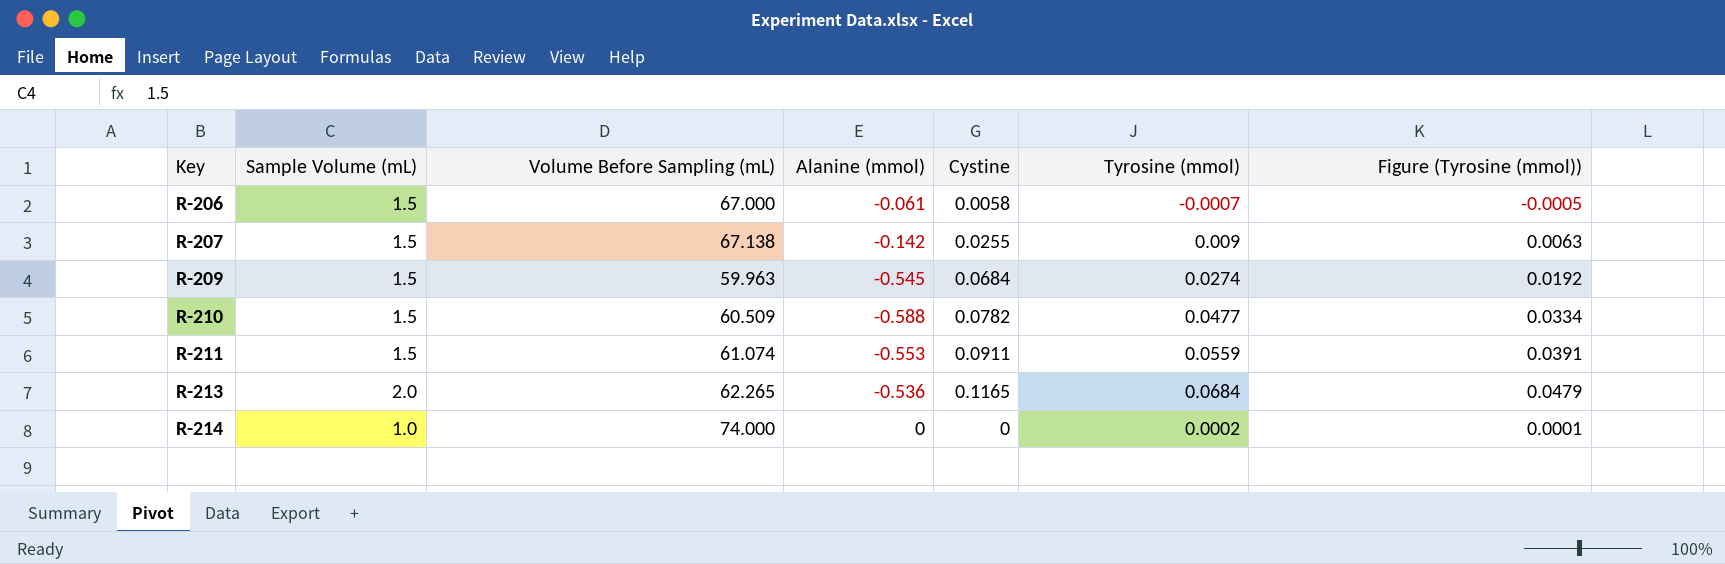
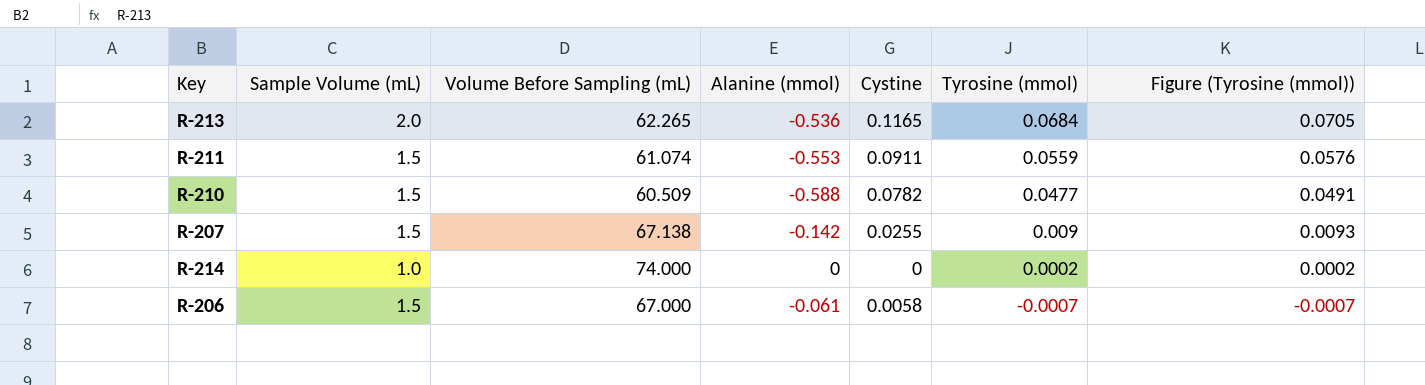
row order: Key ascending -> Tyrosine (mmol) descending
column Figure (Tyrosine (mmol)) | formula: [Tyrosine (mmol)] * 0.7 -> [Tyrosine (mmol)] * 1.03
row R-209: 1.5 | 59.963 | -0.545 | 0.0684 | 0.0274 | 0.0192 -> none

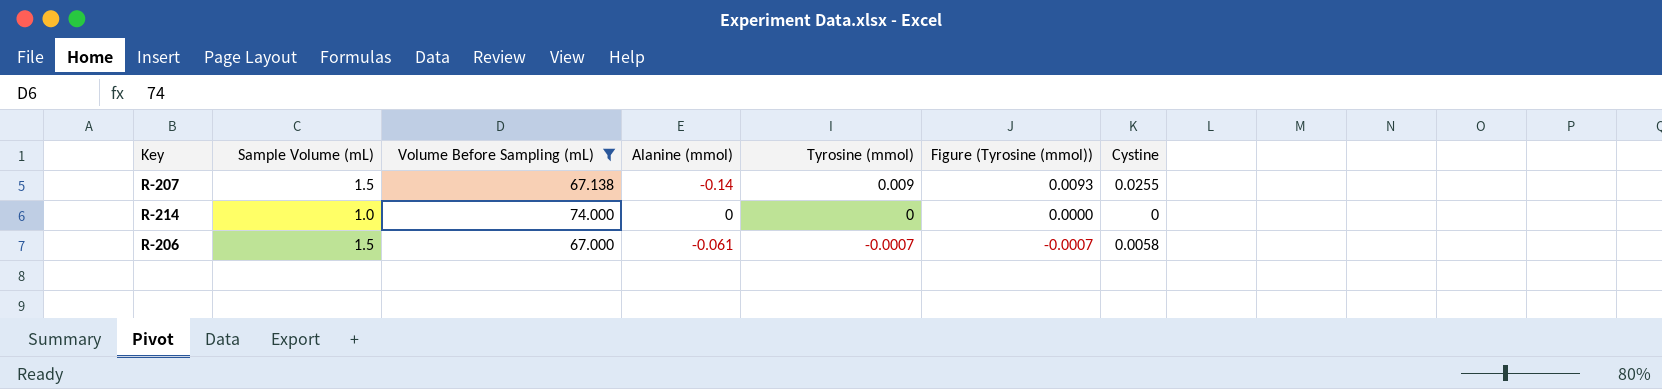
filter: none -> Volume Before Sampling (mL) >= 67.000
column Cystine | position: 5 -> 7
R-207 | Alanine (mmol): -0.142 -> -0.14
R-214 | Tyrosine (mmol): 0.0002 -> 0
R-214 | Figure (Tyrosine (mmol)): 0.0002 -> 0.0000

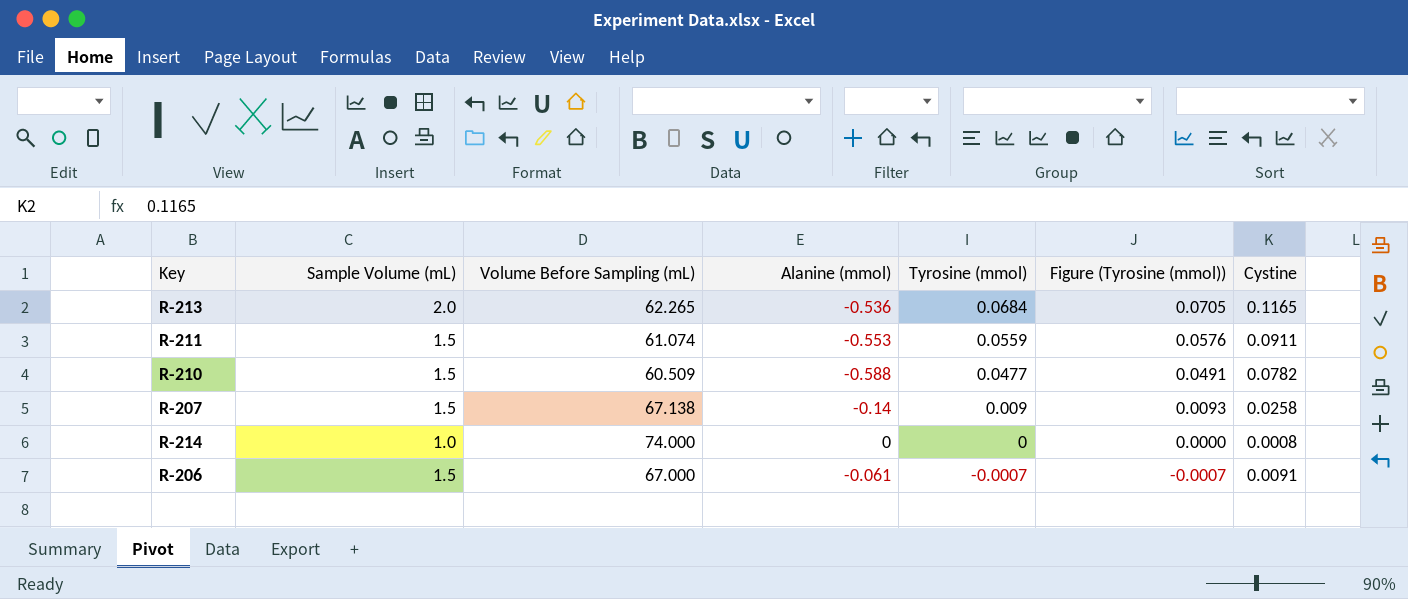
filter: Volume Before Sampling (mL) >= 67.000 -> none
R-207 | Cystine: 0.0255 -> 0.0258
R-214 | Cystine: 0 -> 0.0008
R-206 | Cystine: 0.0058 -> 0.0091

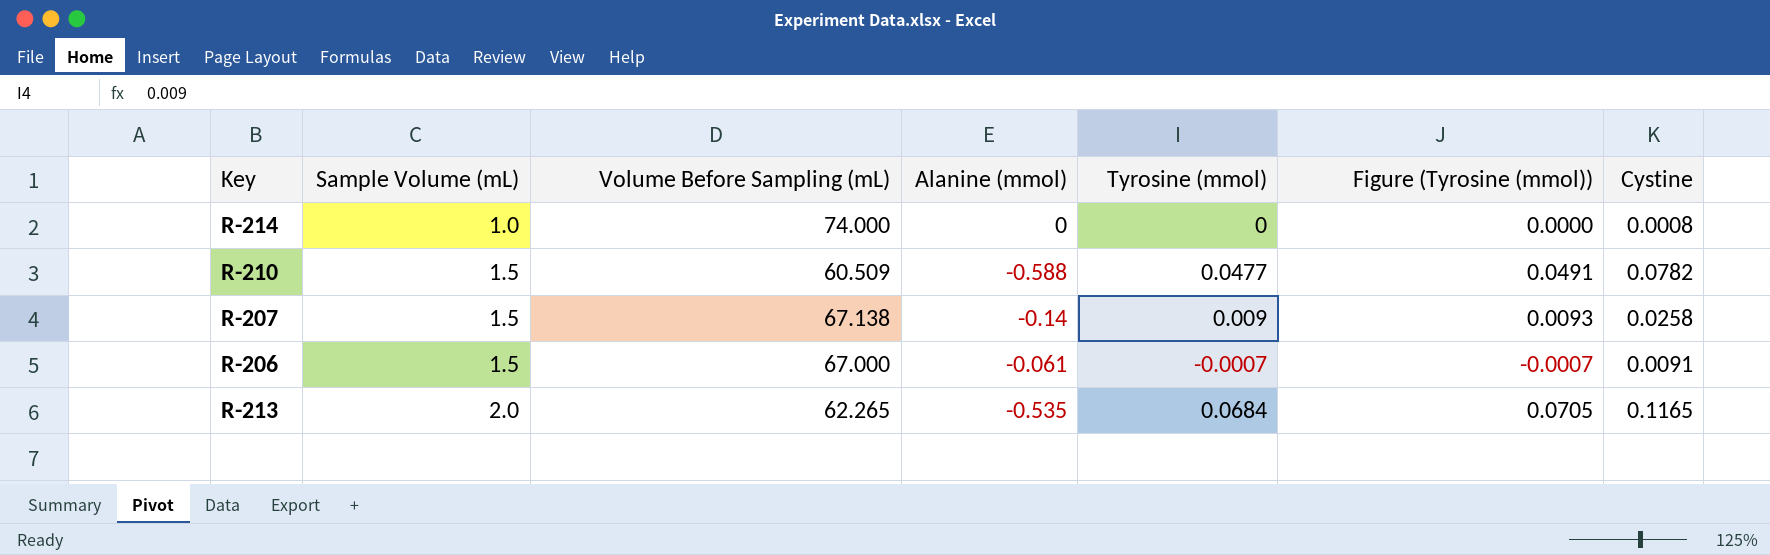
row order: Tyrosine (mmol) descending -> Sample Volume (mL) ascending
row R-211: 1.5 | 61.074 | -0.553 | 0.0559 | 0.0576 | 0.0911 -> none
R-213 | Alanine (mmol): -0.536 -> -0.535

